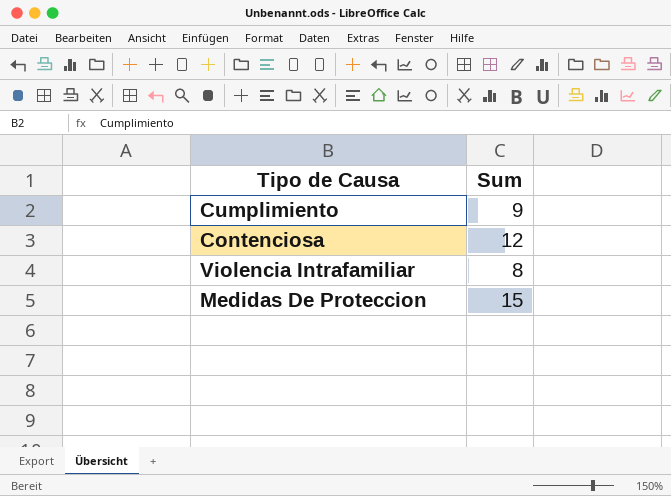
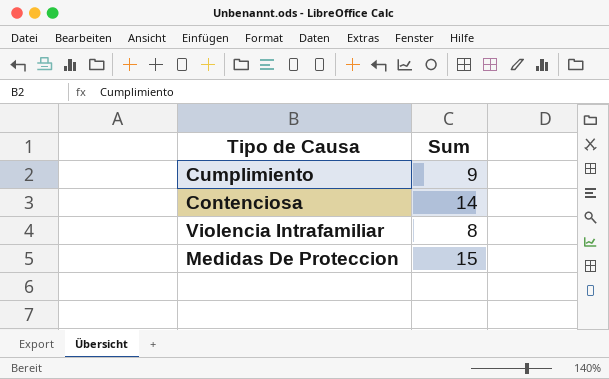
Contenciosa | Sum: 12 -> 14

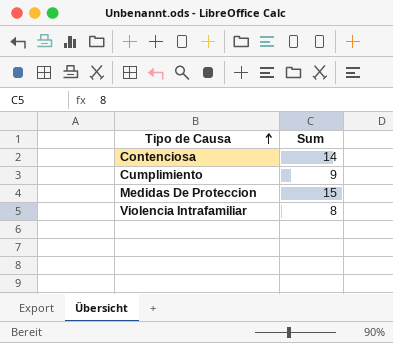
row order: none -> Tipo de Causa ascending

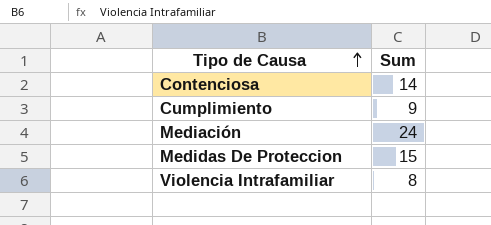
row Mediación: none -> 24

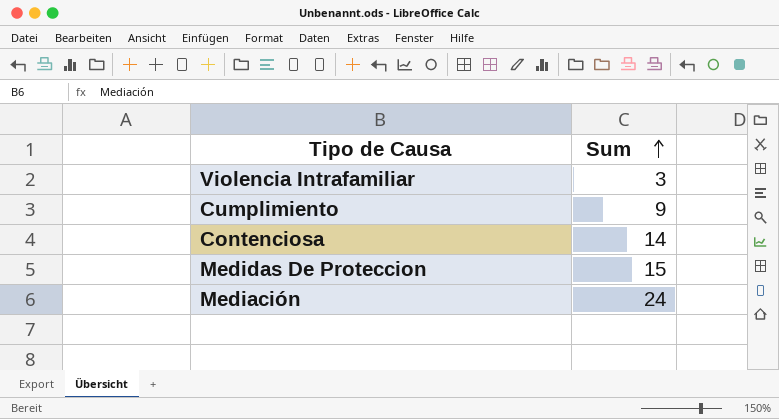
row order: Tipo de Causa ascending -> Sum ascending
Violencia Intrafamiliar | Sum: 8 -> 3

